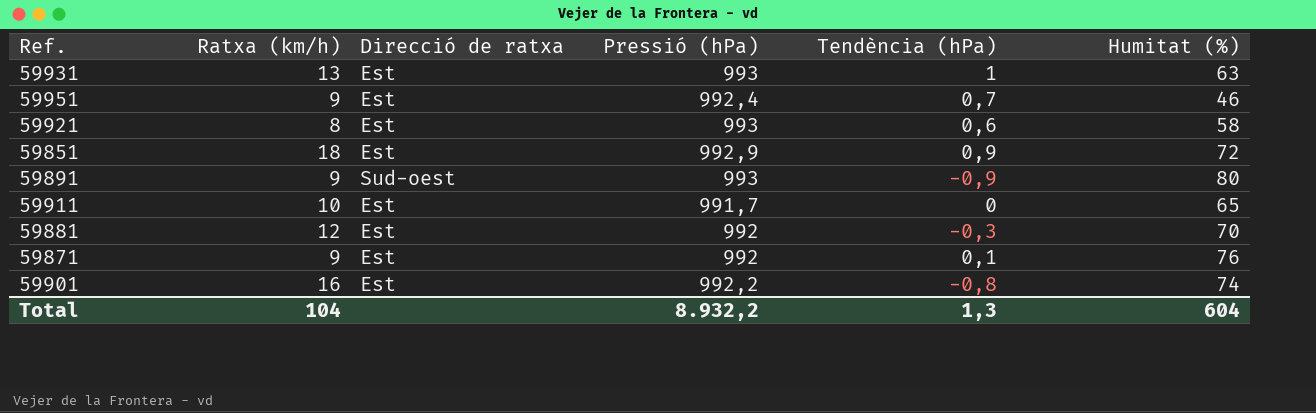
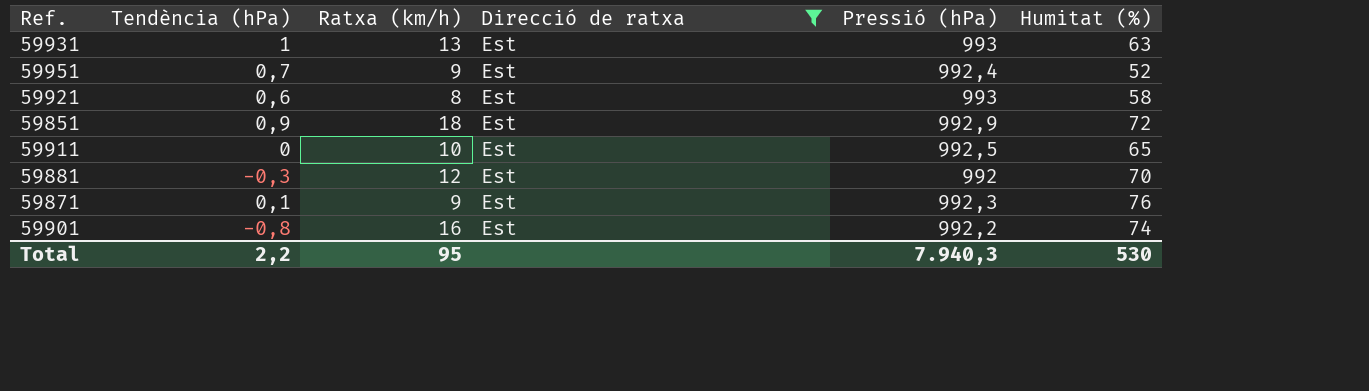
filter: none -> Direcció de ratxa = Est
column Tendència (hPa) | position: 5 -> 2
59951 | Humitat (%): 46 -> 52
59911 | Pressió (hPa): 991,7 -> 992,5
59871 | Pressió (hPa): 992 -> 992,3
Total | Tendència (hPa): 1,3 -> 2,2
Total | Ratxa (km/h): 104 -> 95
Total | Pressió (hPa): 8.932,2 -> 7.940,3
Total | Humitat (%): 604 -> 530

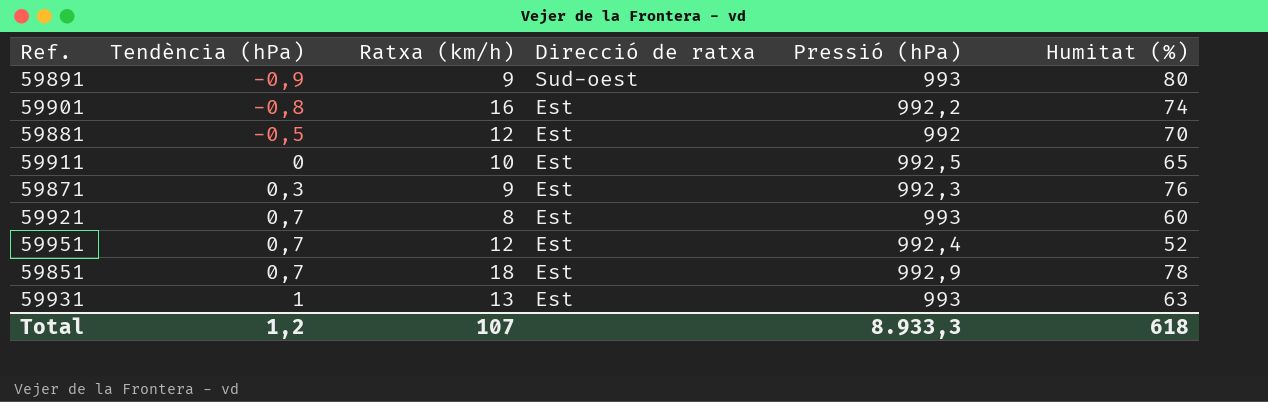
filter: Direcció de ratxa = Est -> none
row order: none -> Tendència (hPa) ascending
59881 | Tendència (hPa): -0,3 -> -0,5
59871 | Tendència (hPa): 0,1 -> 0,3
59921 | Tendència (hPa): 0,6 -> 0,7
59921 | Humitat (%): 58 -> 60
59951 | Ratxa (km/h): 9 -> 12
59851 | Tendència (hPa): 0,9 -> 0,7
59851 | Humitat (%): 72 -> 78
Total | Tendència (hPa): 2,2 -> 1,2
Total | Ratxa (km/h): 95 -> 107
Total | Pressió (hPa): 7.940,3 -> 8.933,3
Total | Humitat (%): 530 -> 618

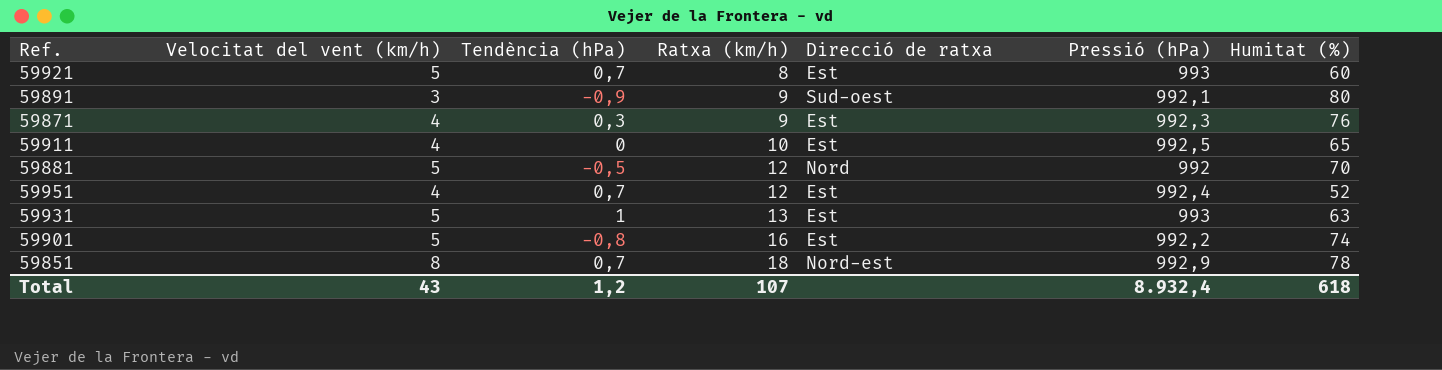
row order: Tendència (hPa) ascending -> Ratxa (km/h) ascending
column Velocitat del vent (km/h) | position: none -> 2
59891 | Pressió (hPa): 993 -> 992,1
59881 | Direcció de ratxa: Est -> Nord
59851 | Direcció de ratxa: Est -> Nord-est
Total | Pressió (hPa): 8.933,3 -> 8.932,4

